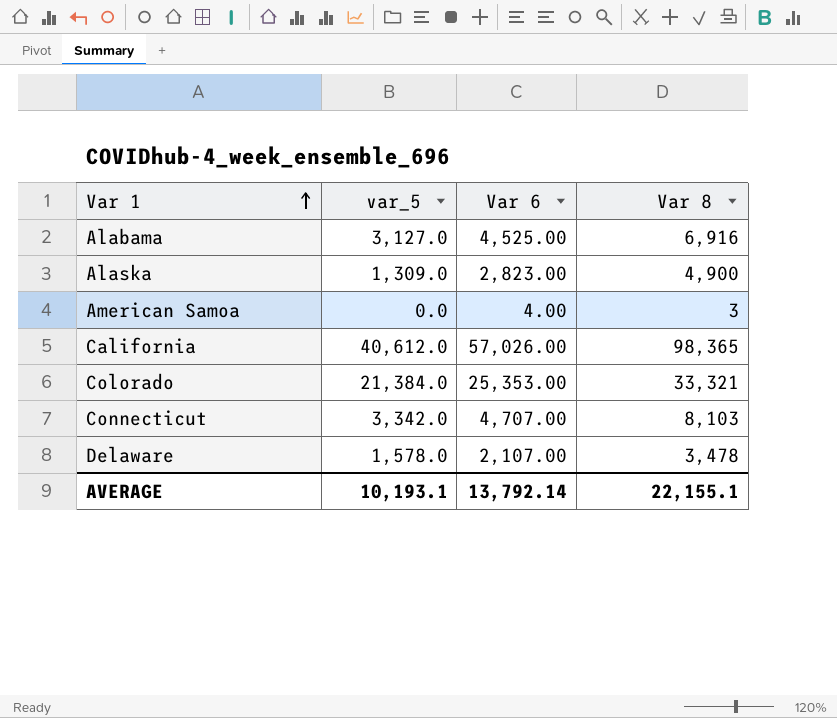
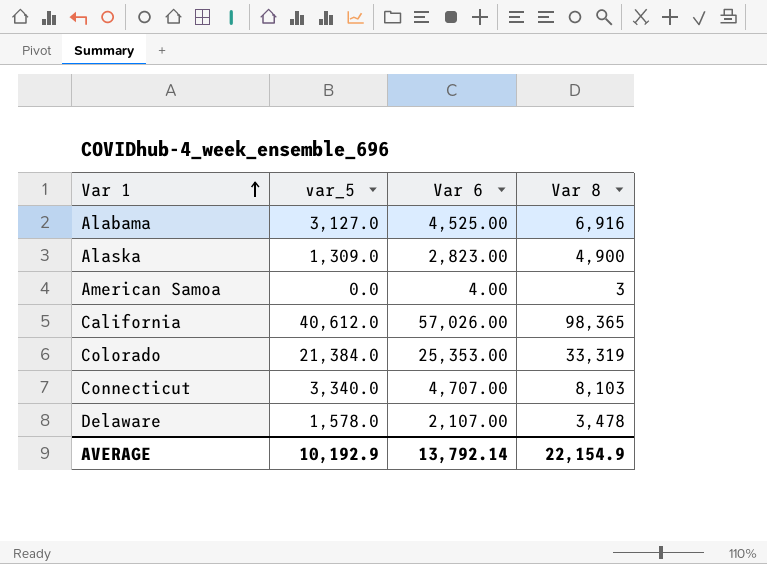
Colorado | Var 8: 33,321 -> 33,319
Connecticut | var_5: 3,342.0 -> 3,340.0
AVERAGE | var_5: 10,193.1 -> 10,192.9
AVERAGE | Var 8: 22,155.1 -> 22,154.9

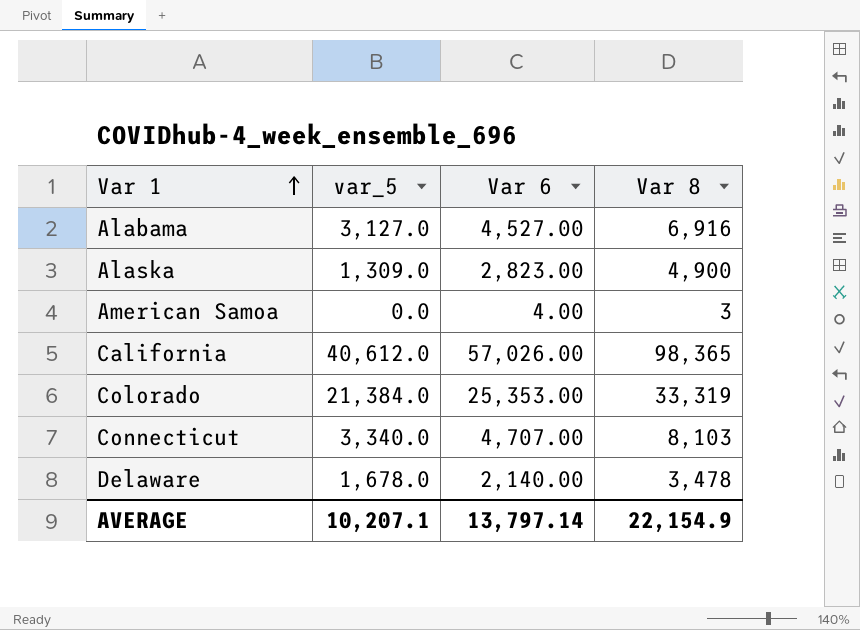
Alabama | Var 6: 4,525.00 -> 4,527.00
Delaware | var_5: 1,578.0 -> 1,678.0
Delaware | Var 6: 2,107.00 -> 2,140.00
AVERAGE | var_5: 10,192.9 -> 10,207.1
AVERAGE | Var 6: 13,792.14 -> 13,797.14

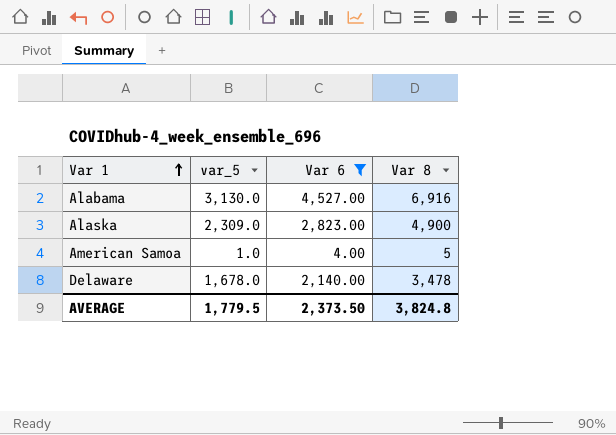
filter: none -> Var 6 <= 4,527.00
Alabama | var_5: 3,127.0 -> 3,130.0
Alaska | var_5: 1,309.0 -> 2,309.0
American Samoa | var_5: 0.0 -> 1.0
American Samoa | Var 8: 3 -> 5
AVERAGE | var_5: 10,207.1 -> 1,779.5
AVERAGE | Var 6: 13,797.14 -> 2,373.50
AVERAGE | Var 8: 22,154.9 -> 3,824.8

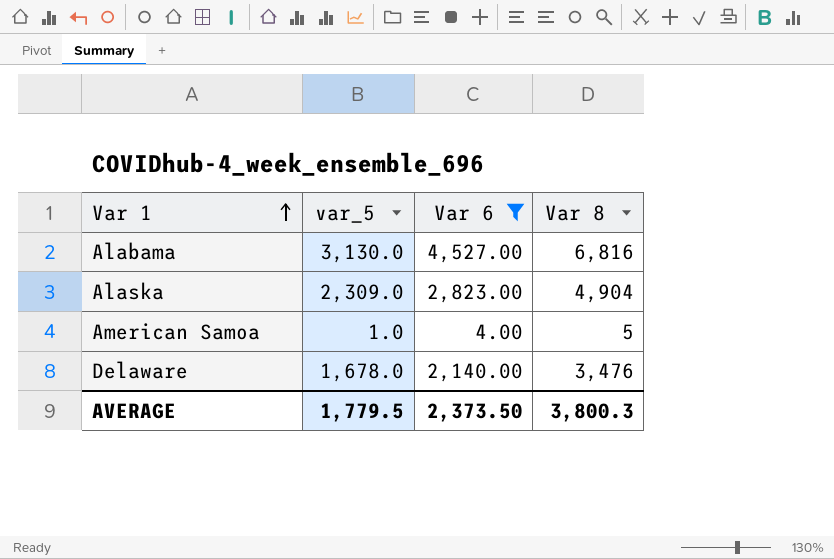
Alabama | Var 8: 6,916 -> 6,816
Alaska | Var 8: 4,900 -> 4,904
Delaware | Var 8: 3,478 -> 3,476
AVERAGE | Var 8: 3,824.8 -> 3,800.3

